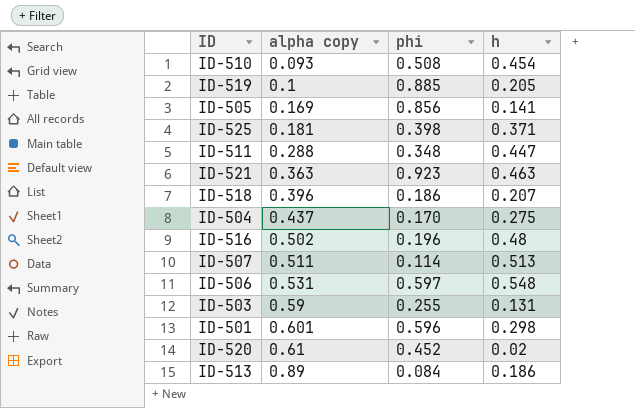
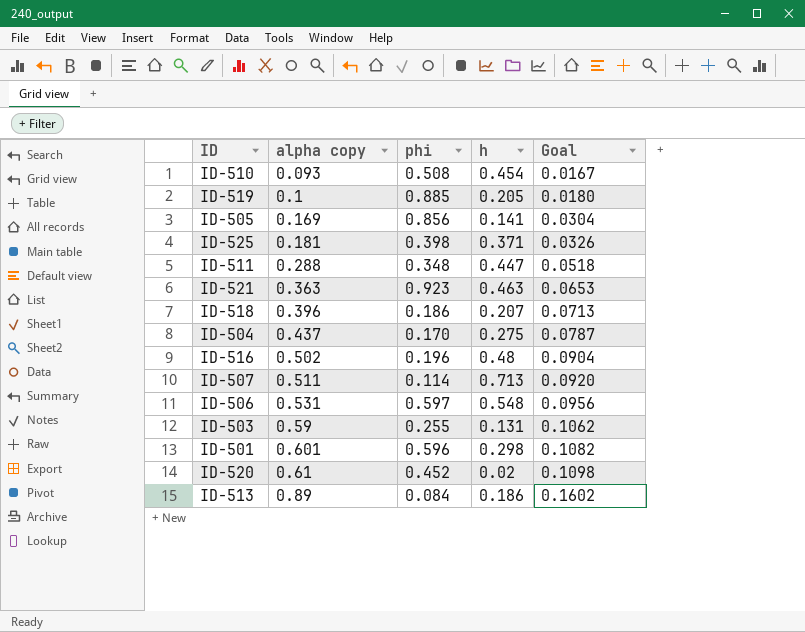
column Goal | formula: none -> [alpha copy] * 0.18
ID-507 | h: 0.513 -> 0.713

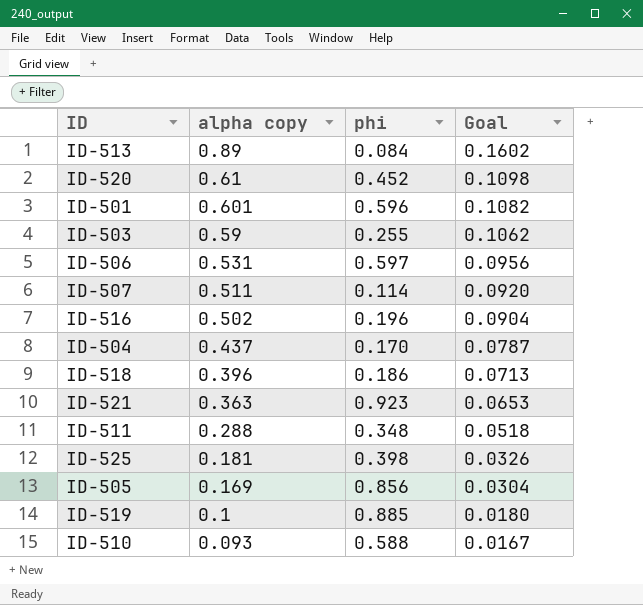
row order: alpha copy ascending -> alpha copy descending
column h | position: 4 -> none
ID-510 | phi: 0.508 -> 0.588

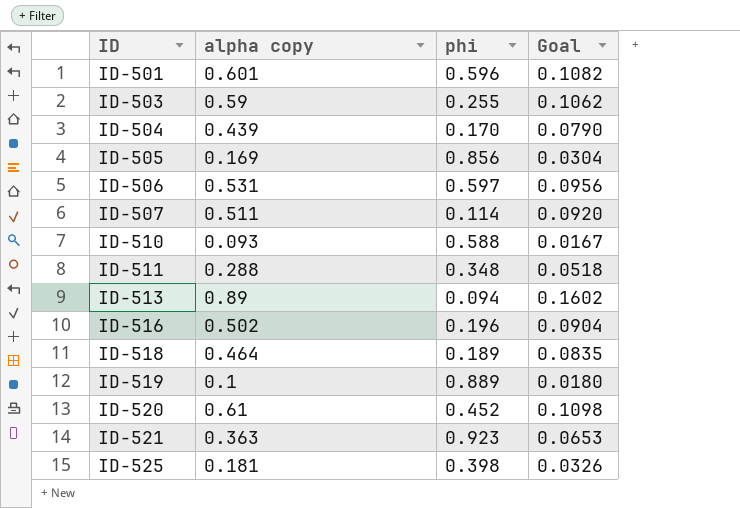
row order: alpha copy descending -> ID ascending
ID-504 | alpha copy: 0.437 -> 0.439
ID-504 | Goal: 0.0787 -> 0.0790
ID-513 | phi: 0.084 -> 0.094
ID-518 | alpha copy: 0.396 -> 0.464
ID-518 | phi: 0.186 -> 0.189
ID-518 | Goal: 0.0713 -> 0.0835
ID-519 | phi: 0.885 -> 0.889

